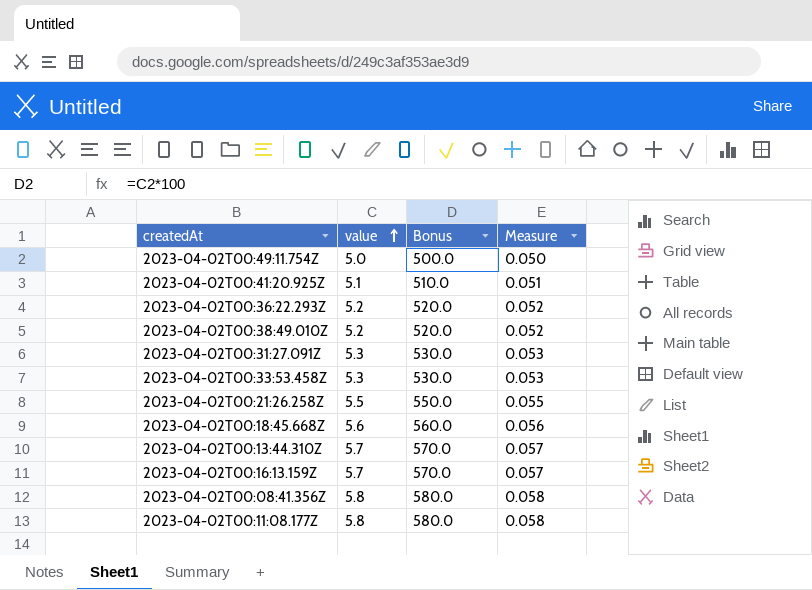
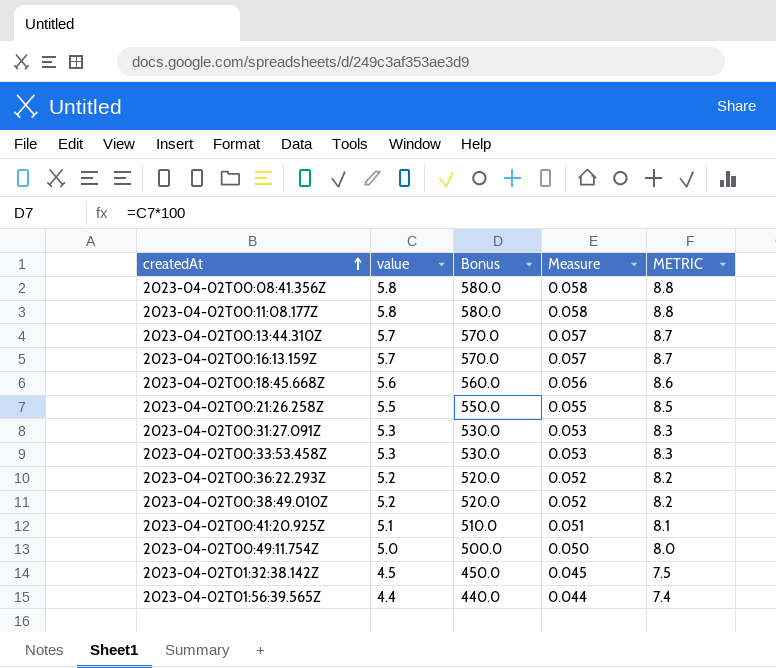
row order: value ascending -> createdAt ascending
column METRIC | formula: none -> [value] + 3
row 2023-04-02T01:32:38.142Z: none -> 4.5 | 450.0 | 0.045 | 7.5
row 2023-04-02T01:56:39.565Z: none -> 4.4 | 440.0 | 0.044 | 7.4

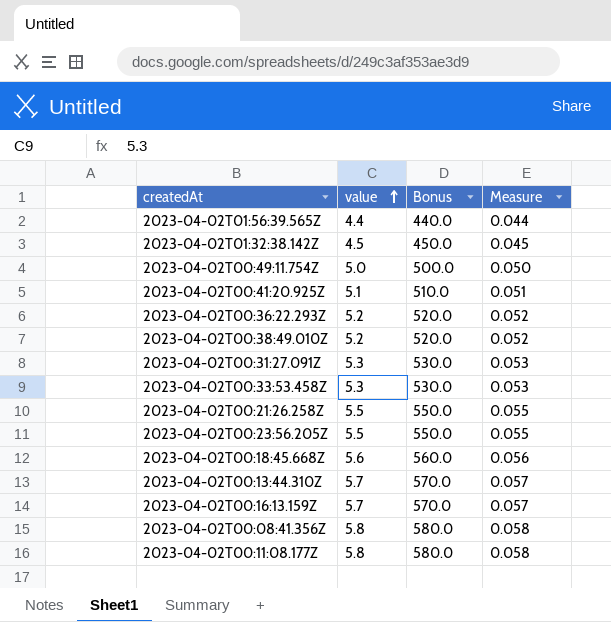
row order: createdAt ascending -> value ascending
column METRIC | formula: [value] + 3 -> none
row 2023-04-02T00:23:56.205Z: none -> 5.5 | 550.0 | 0.055

